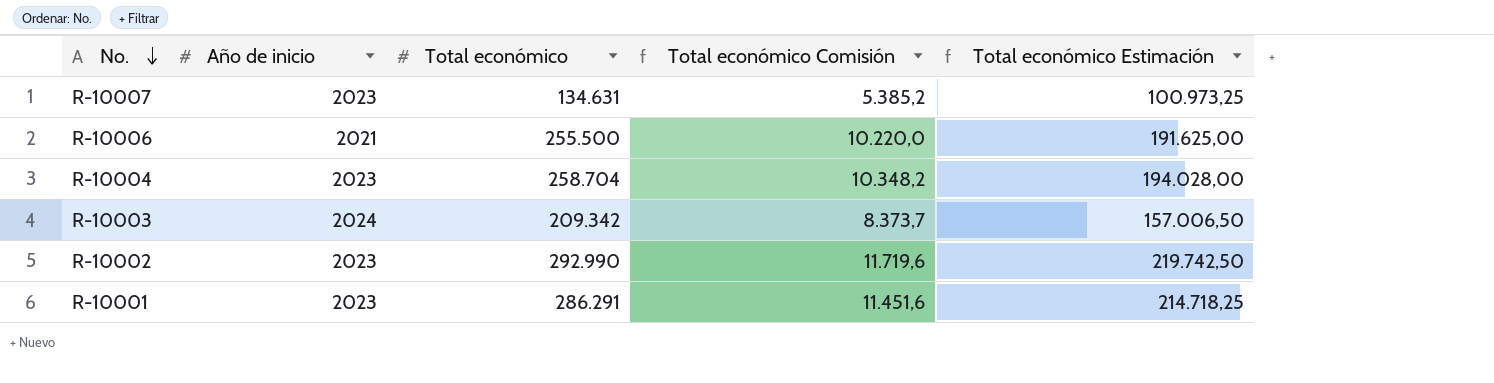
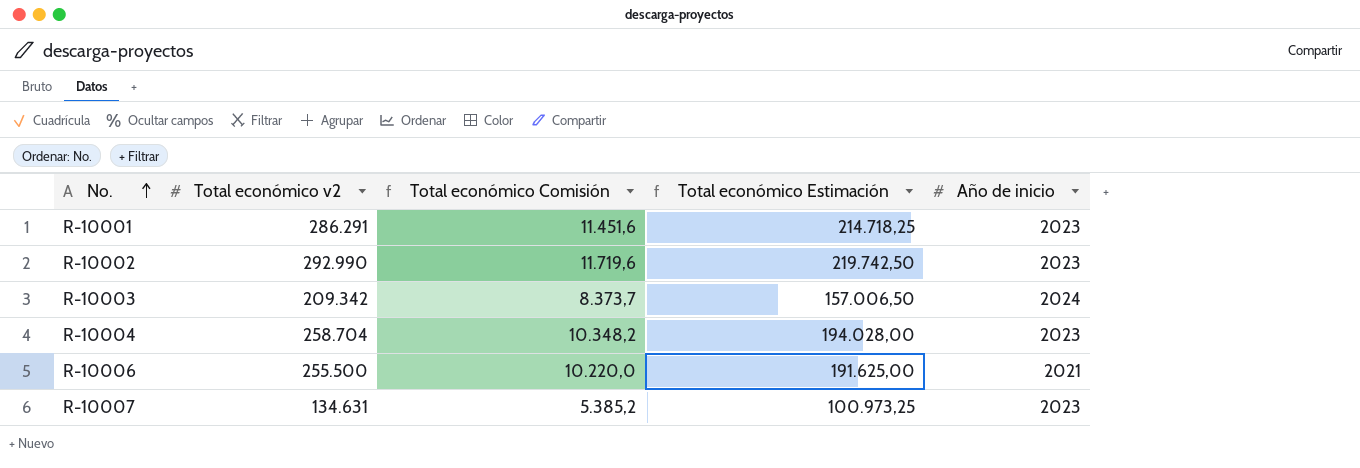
row order: No. descending -> No. ascending
column name: Total económico -> Total económico v2
column Año de inicio | position: 2 -> 5

